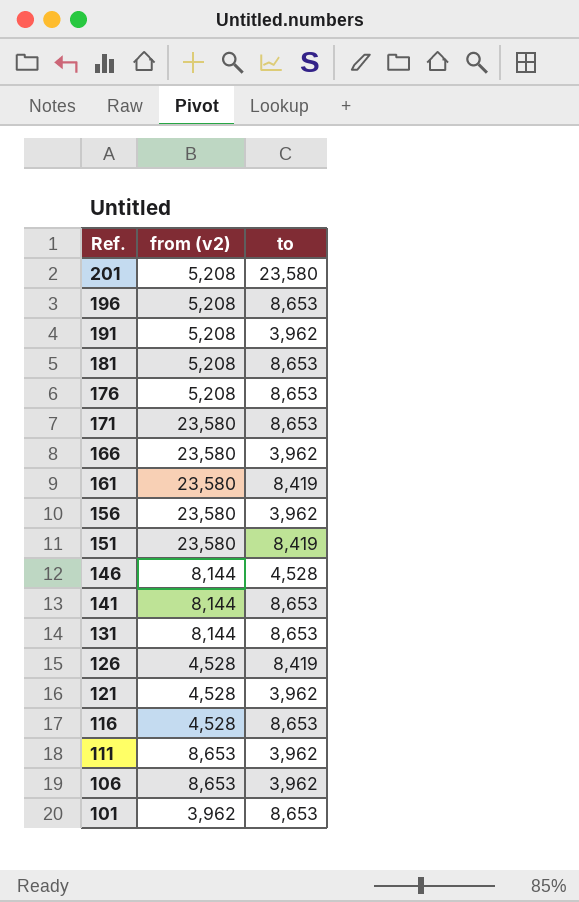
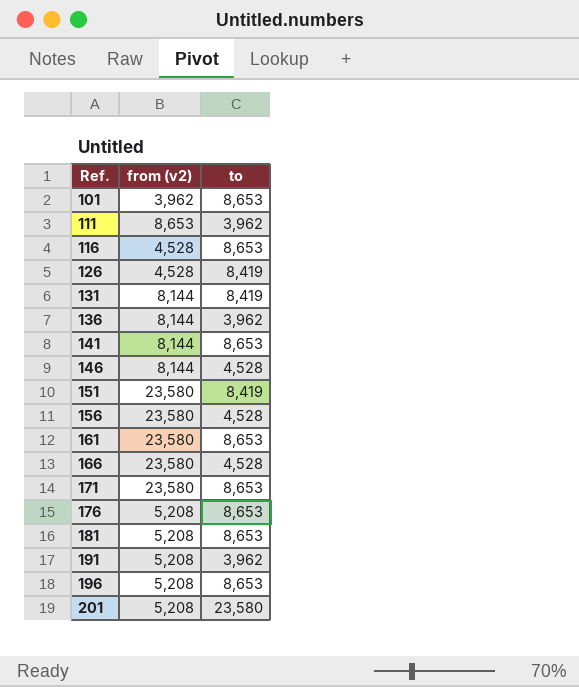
row order: Ref. descending -> Ref. ascending
row 121: 4,528 | 3,962 -> none
row 106: 8,653 | 3,962 -> none
131 | to: 8,653 -> 8,419
row 136: none -> 8,144 | 3,962
156 | to: 3,962 -> 4,528
161 | to: 8,419 -> 8,653
166 | to: 3,962 -> 4,528

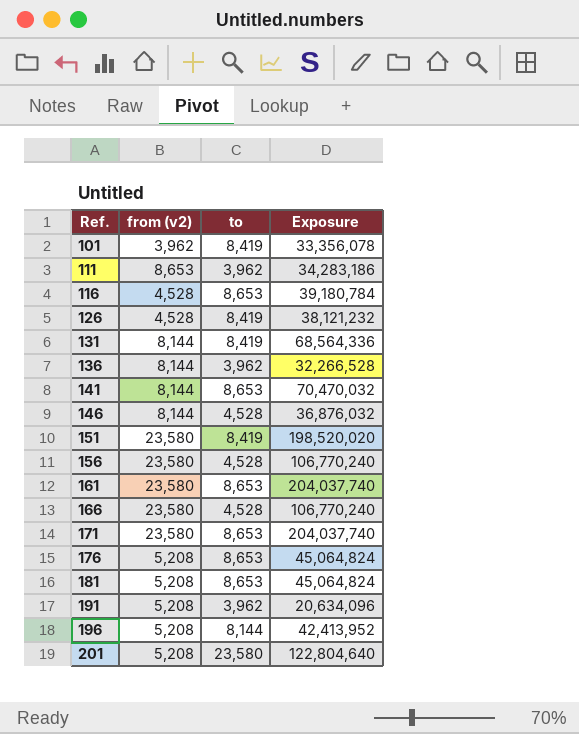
column Exposure | formula: none -> [from (v2)] * [to]
101 | to: 8,653 -> 8,419
196 | to: 8,653 -> 8,144

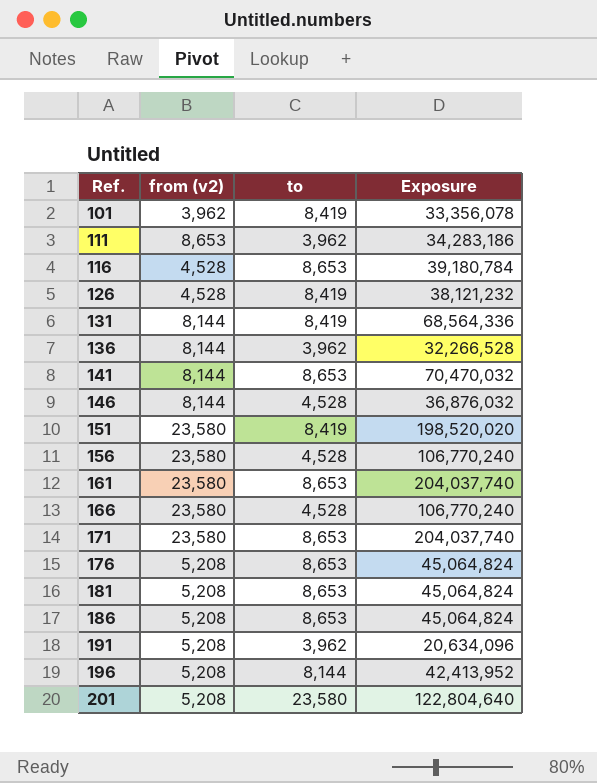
row 186: none -> 5,208 | 8,653 | 45,064,824

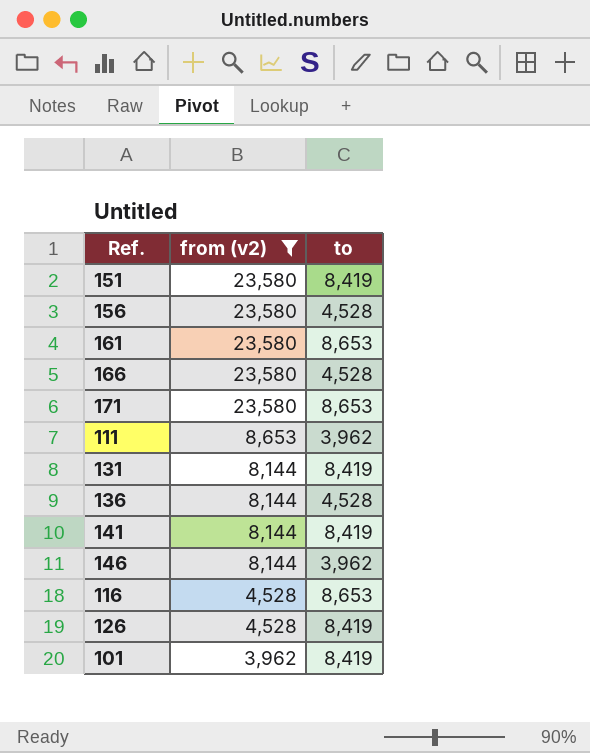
filter: none -> from (v2) != 5,208
row order: Ref. ascending -> from (v2) descending
column Exposure | formula: [from (v2)] * [to] -> none
136 | to: 3,962 -> 4,528
141 | to: 8,653 -> 8,419
146 | to: 4,528 -> 3,962

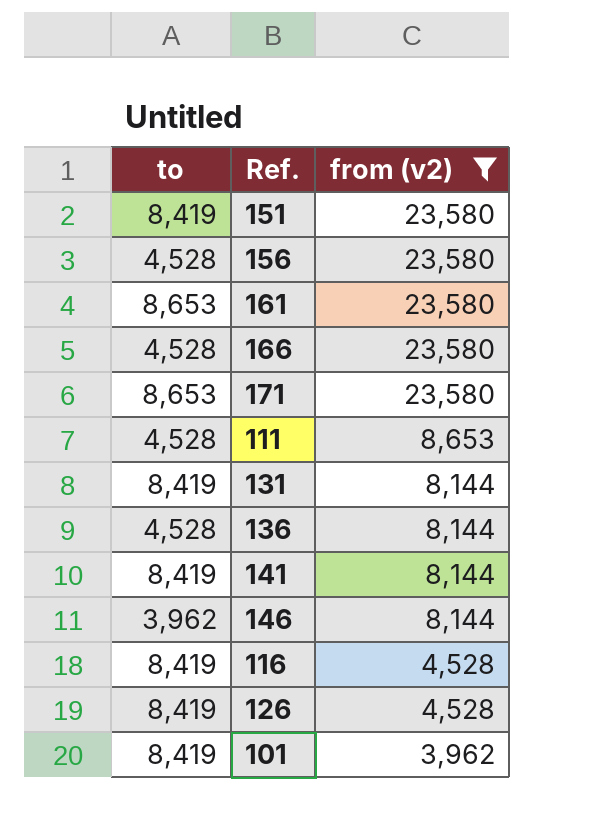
column to | position: 3 -> 1
111 | to: 3,962 -> 4,528
116 | to: 8,653 -> 8,419

